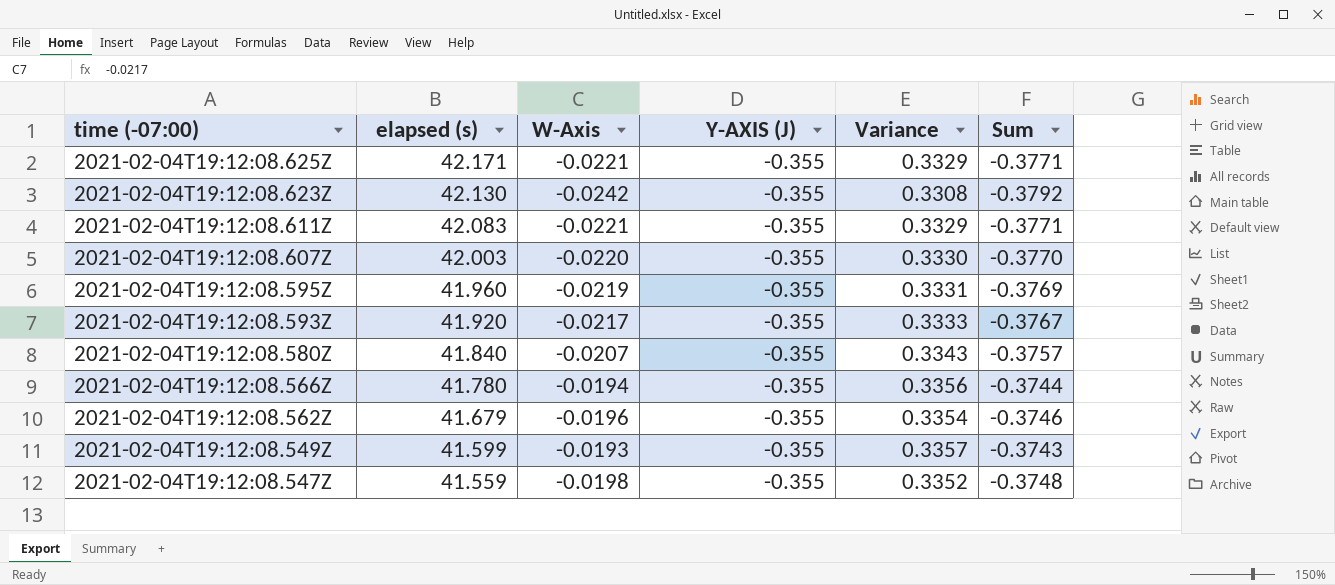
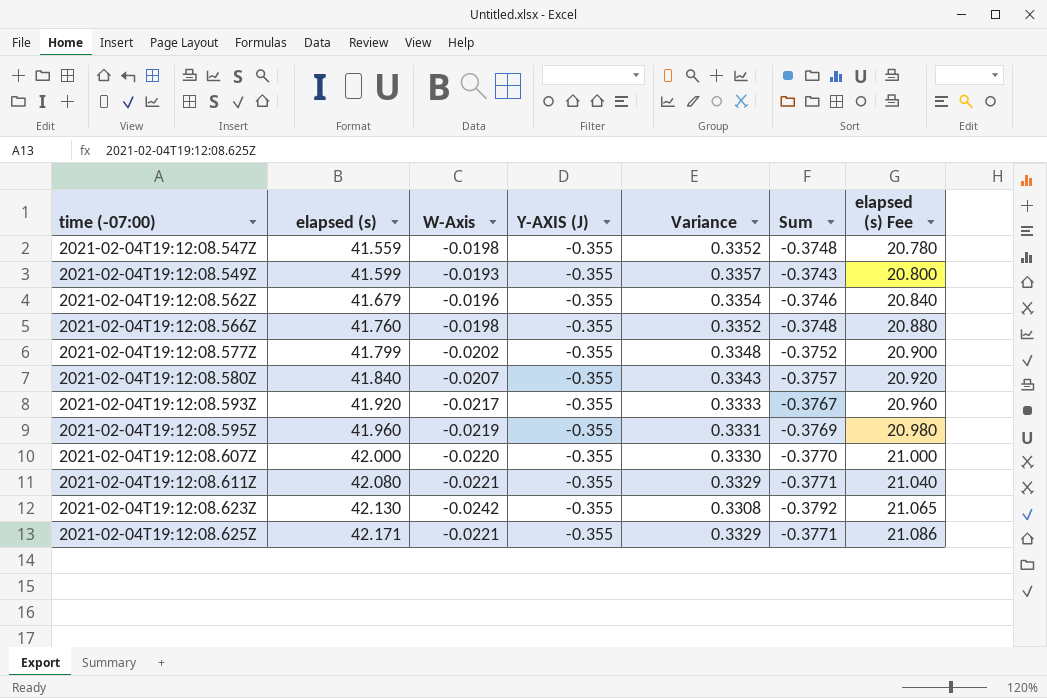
row order: time (-07:00) descending -> time (-07:00) ascending
column elapsed (s) Fee | formula: none -> [elapsed (s)] * 0.5
2021-02-04T19:12:08.566Z | elapsed (s): 41.780 -> 41.760
2021-02-04T19:12:08.566Z | W-Axis: -0.0194 -> -0.0198
2021-02-04T19:12:08.566Z | Variance: 0.3356 -> 0.3352
2021-02-04T19:12:08.566Z | Sum: -0.3744 -> -0.3748
row 2021-02-04T19:12:08.577Z: none -> 41.799 | -0.0202 | -0.355 | 0.3348 | -0.3752 | 20.900
2021-02-04T19:12:08.607Z | elapsed (s): 42.003 -> 42.000
2021-02-04T19:12:08.611Z | elapsed (s): 42.083 -> 42.080

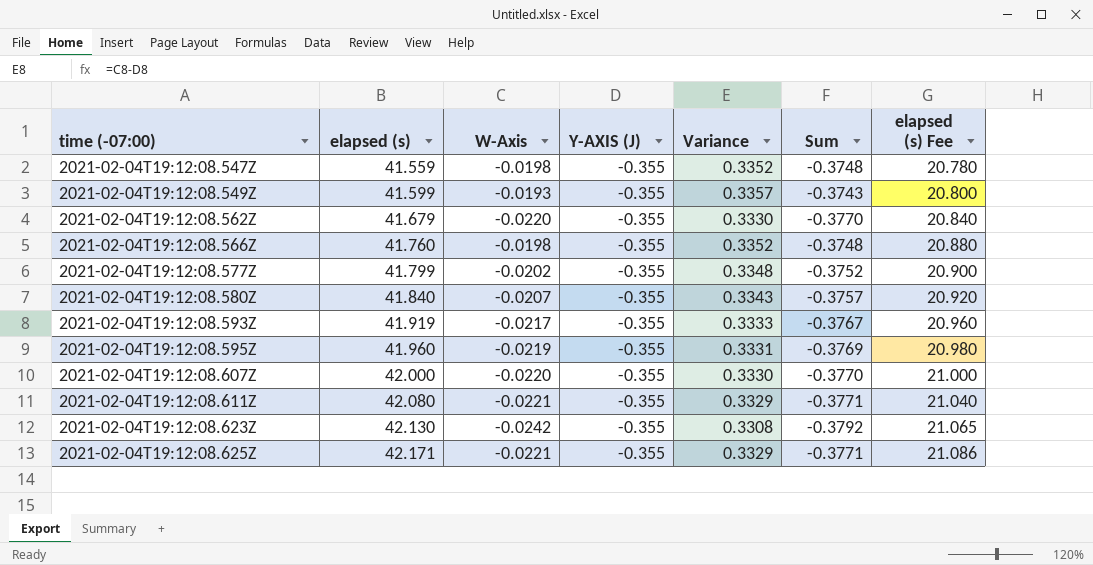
2021-02-04T19:12:08.562Z | W-Axis: -0.0196 -> -0.0220
2021-02-04T19:12:08.562Z | Variance: 0.3354 -> 0.3330
2021-02-04T19:12:08.562Z | Sum: -0.3746 -> -0.3770
2021-02-04T19:12:08.593Z | elapsed (s): 41.920 -> 41.919

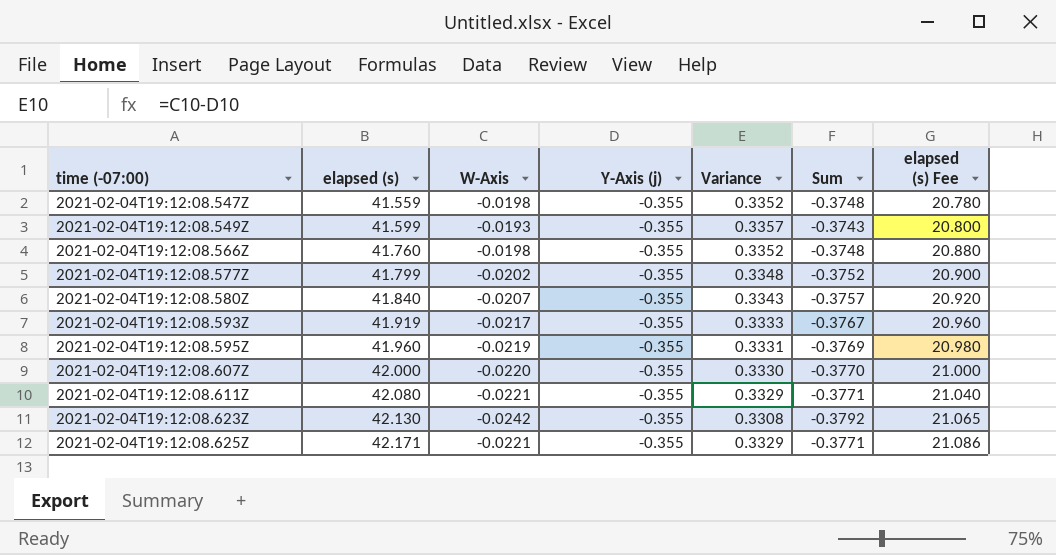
column name: Y-AXIS (J) -> Y-Axis (j)
row 2021-02-04T19:12:08.562Z: 41.679 | -0.0220 | -0.355 | 0.3330 | -0.3770 | 20.840 -> none

